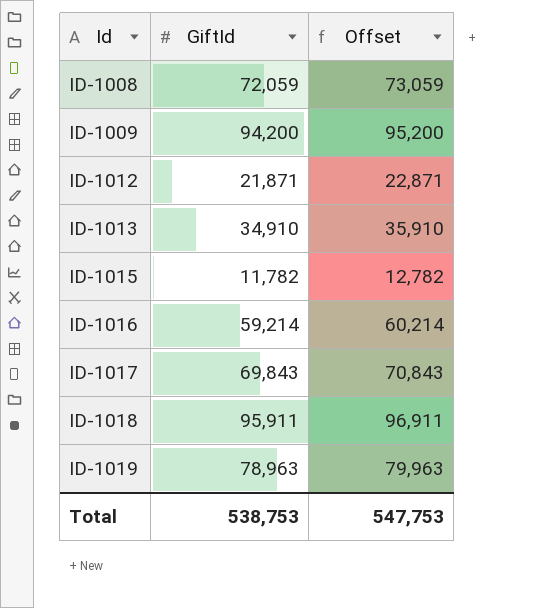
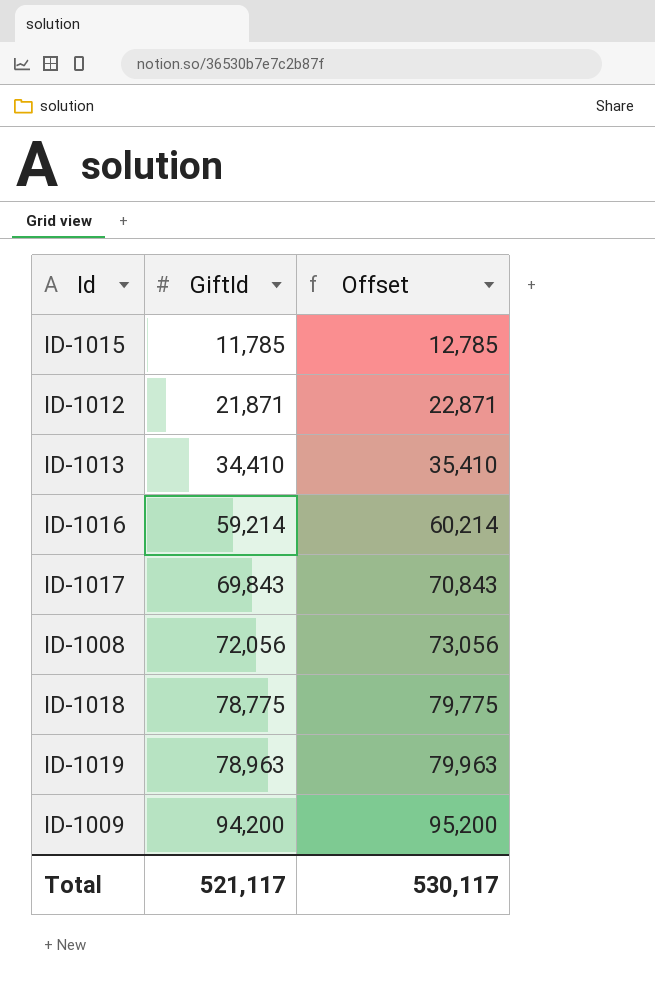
row order: Id ascending -> GiftId ascending
ID-1015 | GiftId: 11,782 -> 11,785
ID-1015 | Offset: 12,782 -> 12,785
ID-1013 | GiftId: 34,910 -> 34,410
ID-1013 | Offset: 35,910 -> 35,410
ID-1008 | GiftId: 72,059 -> 72,056
ID-1008 | Offset: 73,059 -> 73,056
ID-1018 | GiftId: 95,911 -> 78,775
ID-1018 | Offset: 96,911 -> 79,775
Total | GiftId: 538,753 -> 521,117
Total | Offset: 547,753 -> 530,117

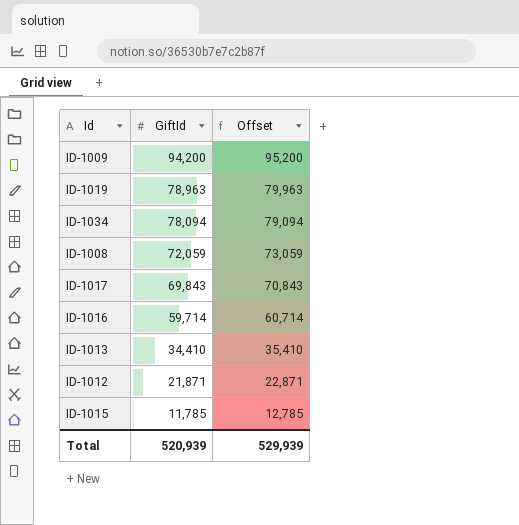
row order: GiftId ascending -> GiftId descending
row ID-1018: 78,775 | 79,775 -> none
row ID-1034: none -> 78,094 | 79,094
ID-1008 | GiftId: 72,056 -> 72,059
ID-1008 | Offset: 73,056 -> 73,059
ID-1016 | GiftId: 59,214 -> 59,714
ID-1016 | Offset: 60,214 -> 60,714
Total | GiftId: 521,117 -> 520,939
Total | Offset: 530,117 -> 529,939

